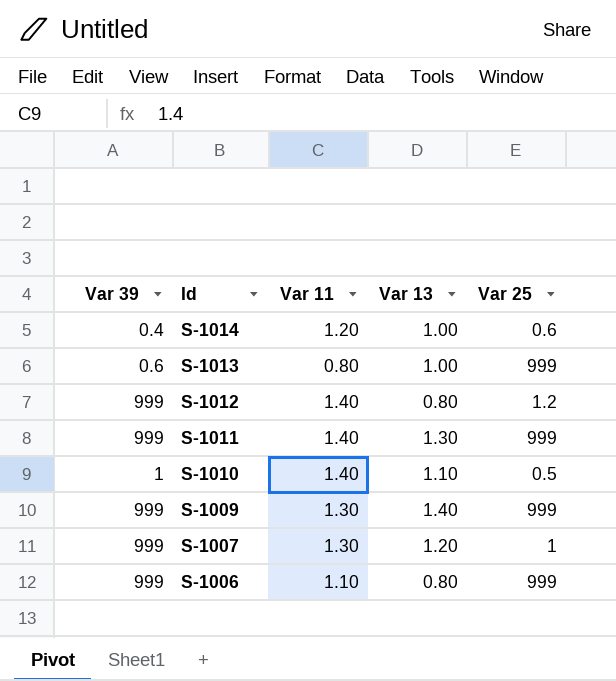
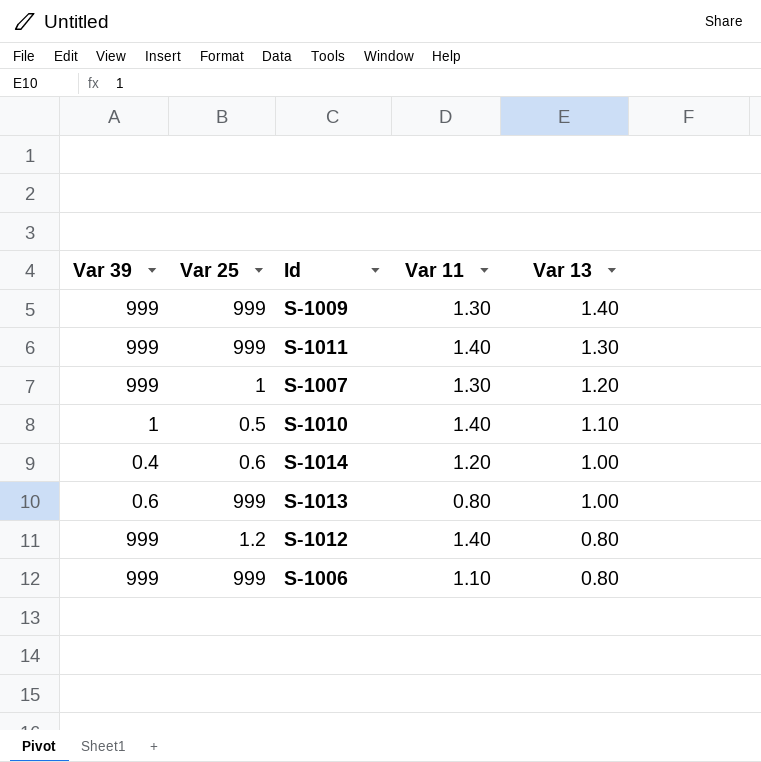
row order: Id descending -> Var 13 descending
column Var 25 | position: 5 -> 2

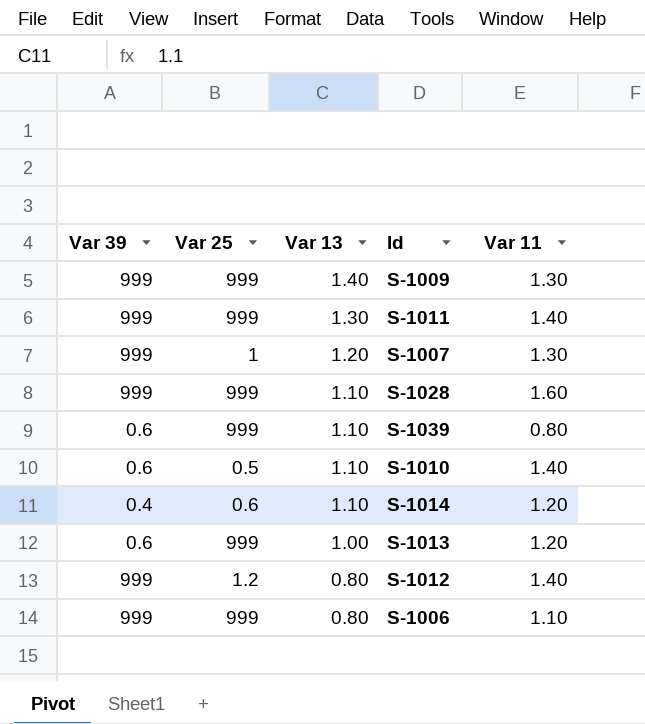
column Var 13 | position: 5 -> 3
row S-1028: none -> 999 | 999 | 1.10 | 1.60
row S-1039: none -> 0.6 | 999 | 1.10 | 0.80
S-1010 | Var 39: 1 -> 0.6
S-1014 | Var 13: 1.00 -> 1.10
S-1013 | Var 11: 0.80 -> 1.20

